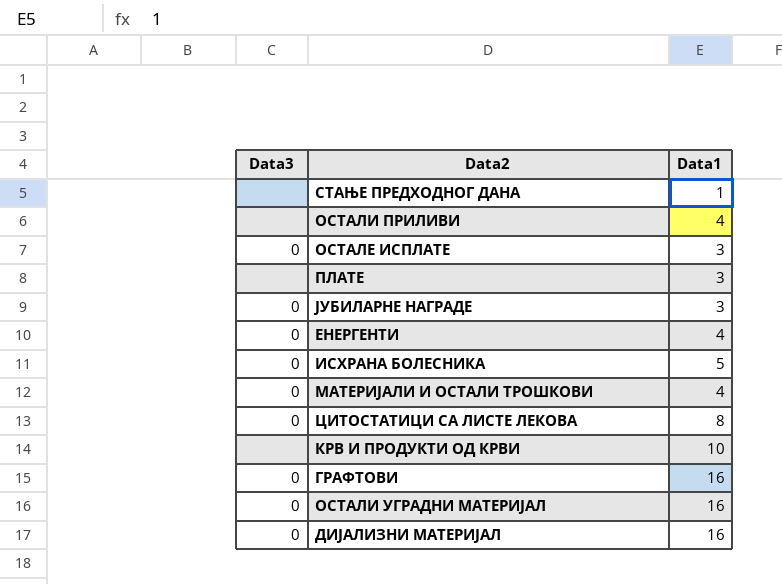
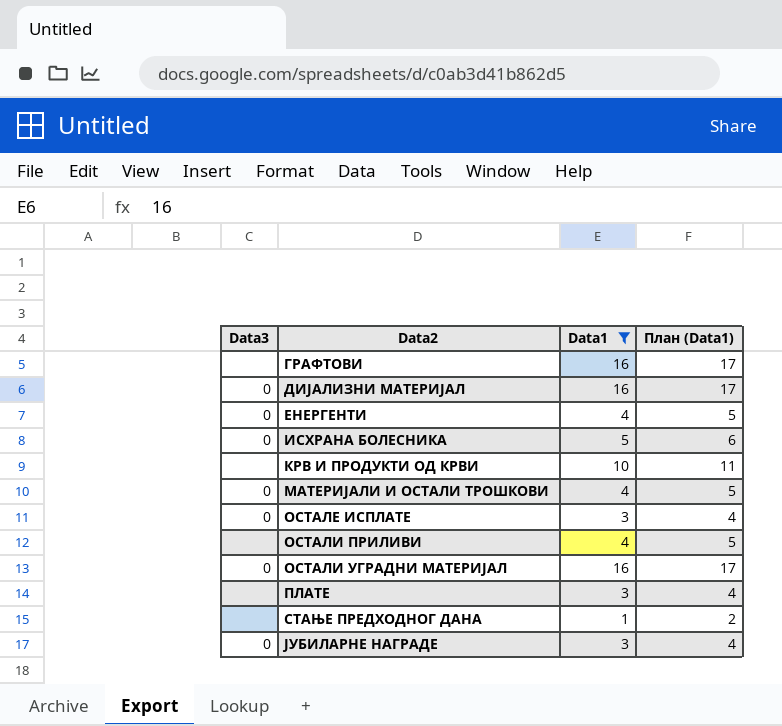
filter: none -> Data1 != 8
row order: none -> Data2 ascending
column План (Data1) | formula: none -> [Data1] + 1
ГРАФТОВИ | Data3: 0 -> none

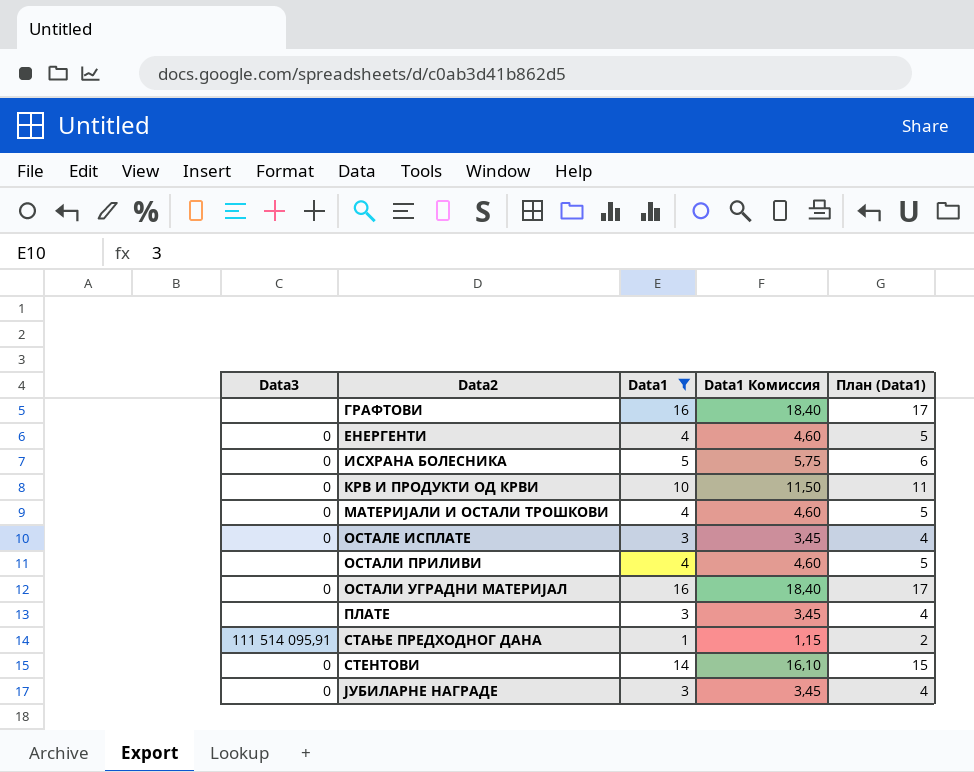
column Data1 Комиссия | formula: none -> [Data1] * 1,15
row ДИЈАЛИЗНИ МАТЕРИЈАЛ: 0 | 16 | 17 -> none
КРВ И ПРОДУКТИ ОД КРВИ | Data3: none -> 0
СТАЊЕ ПРЕДХОДНОГ ДАНА | Data3: none -> 111 514 095,91
row СТЕНТОВИ: none -> 0 | 14 | 16,10 | 15

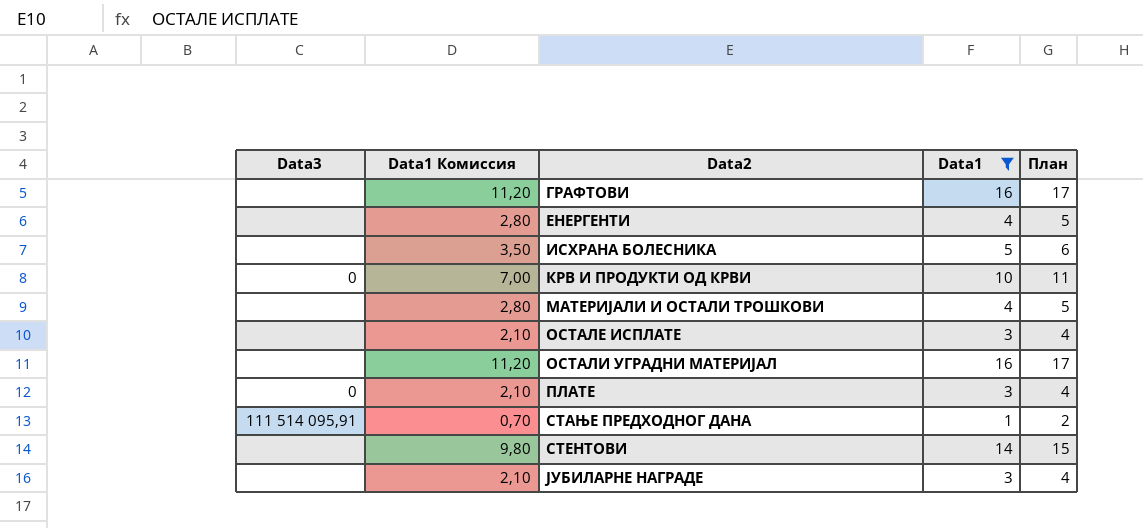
column Data1 Комиссия | formula: [Data1] * 1,15 -> [Data1] * 0,7
column Data1 Комиссия | position: 4 -> 2
column name: План (Data1) -> План
row ОСТАЛИ ПРИЛИВИ: none | 4 | 4,60 | 5 -> none
ЕНЕРГЕНТИ | Data3: 0 -> none
ИСХРАНА БОЛЕСНИКА | Data3: 0 -> none
МАТЕРИЈАЛИ И ОСТАЛИ ТРОШКОВИ | Data3: 0 -> none
ОСТАЛЕ ИСПЛАТЕ | Data3: 0 -> none
ОСТАЛИ УГРАДНИ МАТЕРИЈАЛ | Data3: 0 -> none
ПЛАТЕ | Data3: none -> 0
СТЕНТОВИ | Data3: 0 -> none
ЈУБИЛАРНЕ НАГРАДЕ | Data3: 0 -> none

